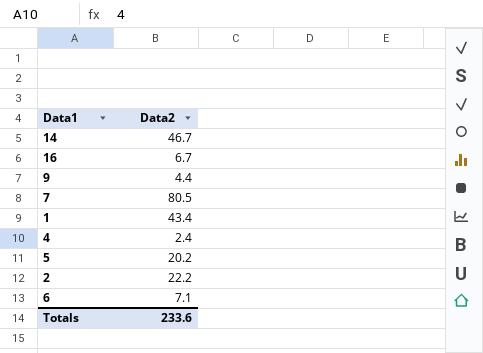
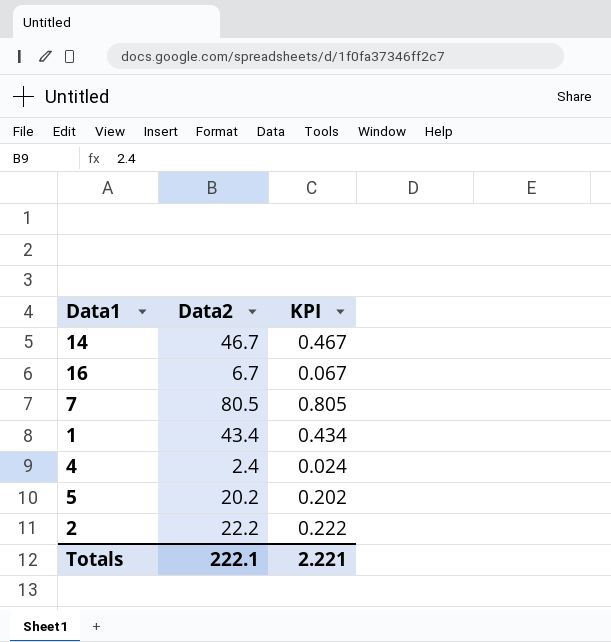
column KPI | formula: none -> [Data2] * 0.01
row 9: 4.4 -> none
row 6: 7.1 -> none
Totals | Data2: 233.6 -> 222.1

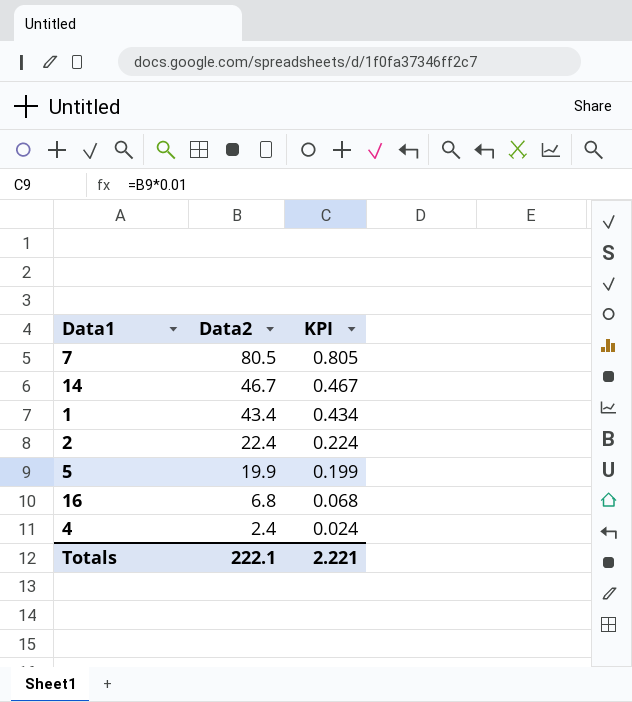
row order: none -> Data2 descending
2 | Data2: 22.2 -> 22.4
2 | KPI: 0.222 -> 0.224
5 | Data2: 20.2 -> 19.9
5 | KPI: 0.202 -> 0.199
16 | Data2: 6.7 -> 6.8
16 | KPI: 0.067 -> 0.068

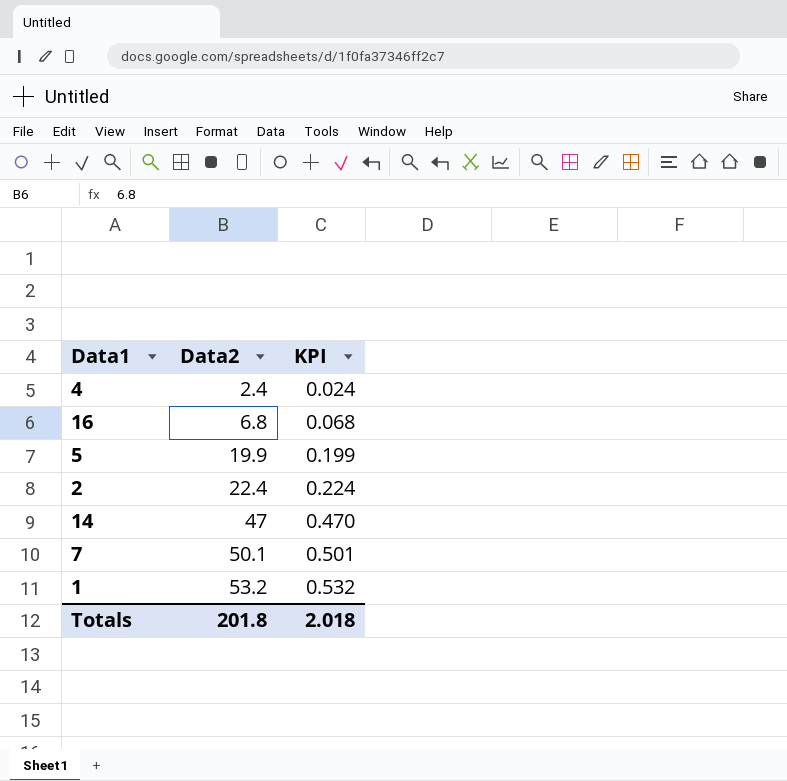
row order: Data2 descending -> Data2 ascending
14 | Data2: 46.7 -> 47
14 | KPI: 0.467 -> 0.470
7 | Data2: 80.5 -> 50.1
7 | KPI: 0.805 -> 0.501
1 | Data2: 43.4 -> 53.2
1 | KPI: 0.434 -> 0.532
Totals | Data2: 222.1 -> 201.8
Totals | KPI: 2.221 -> 2.018

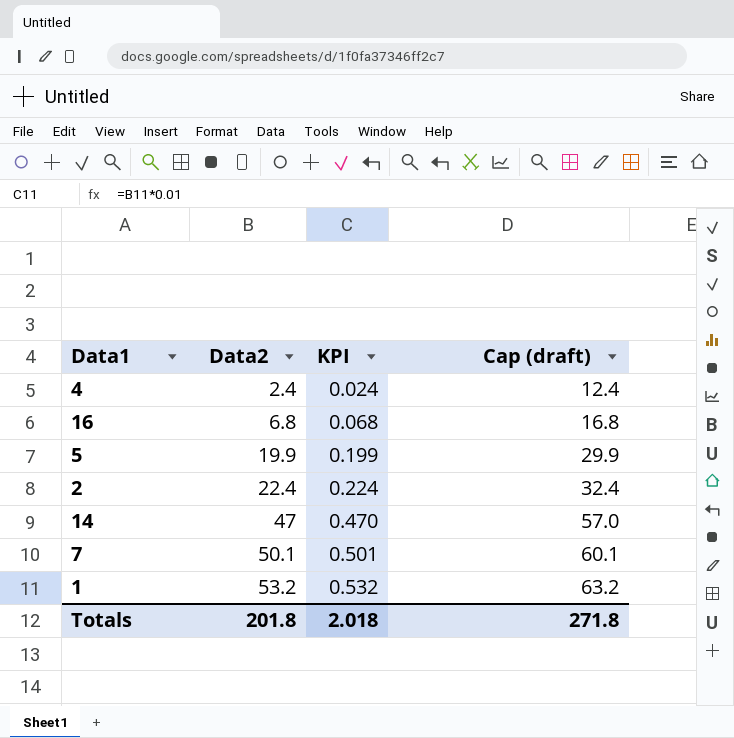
column Cap (draft) | formula: none -> [Data2] + 10

